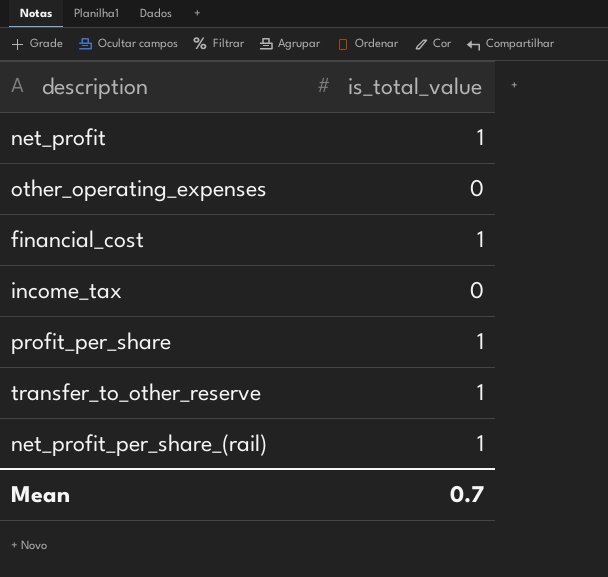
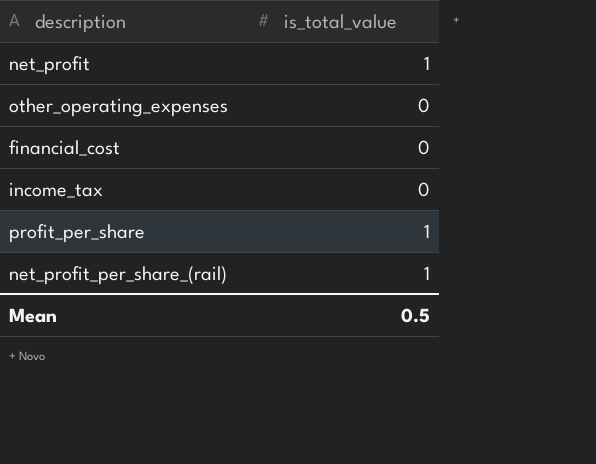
row transfer_to_other_reserve: 1 -> none
financial_cost | is_total_value: 1 -> 0
Mean | is_total_value: 0.7 -> 0.5

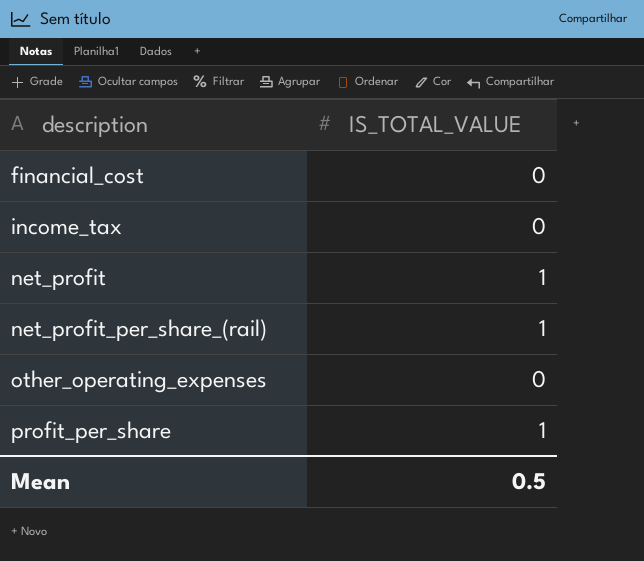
row order: none -> description ascending
column name: is_total_value -> IS_TOTAL_VALUE

